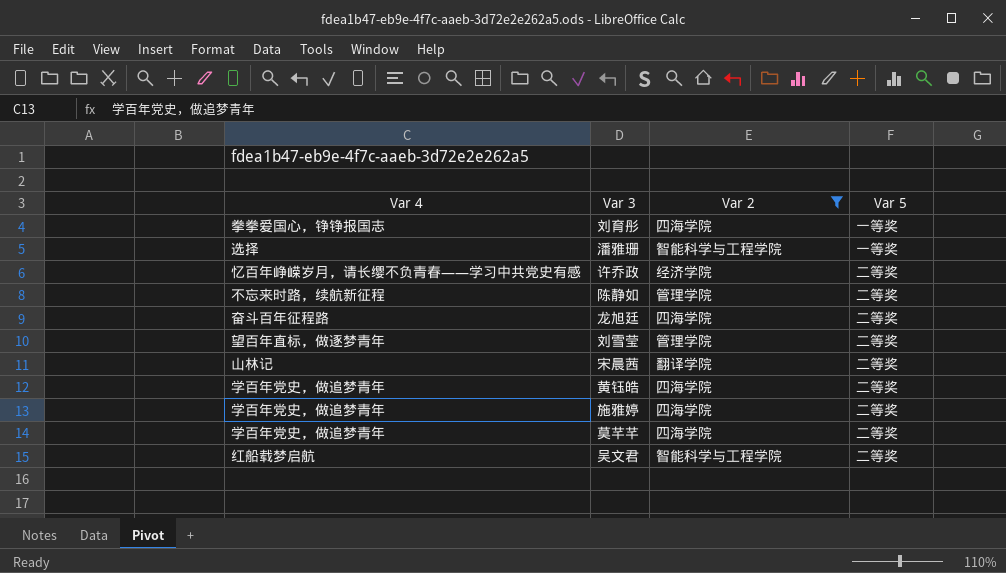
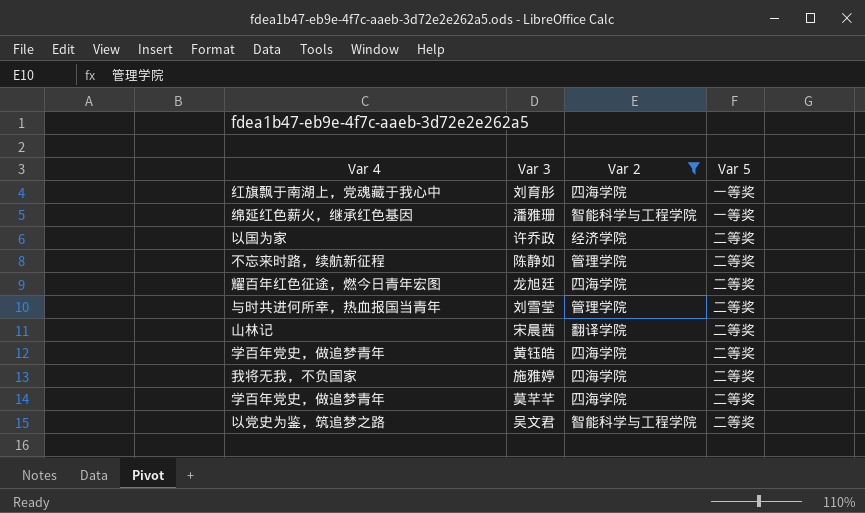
刘育彤 | Var 4: 拳拳爱国心，铮铮报国志 -> 红旗飘于南湖上，党魂藏于我心中
潘雅珊 | Var 4: 选择 -> 绵延红色薪火，继承红色基因
许乔政 | Var 4: 忆百年峥嵘岁月，请长缨不负青春——学习中共党史有感 -> 以国为家
龙旭廷 | Var 4: 奋斗百年征程路 -> 耀百年红色征途，燃今日青年宏图
刘雪莹 | Var 4: 望百年直标，做逐梦青年 -> 与时共进何所幸，热血报国当青年
施雅婷 | Var 4: 学百年党史，做追梦青年 -> 我将无我，不负国家
吴文君 | Var 4: 红船载梦启航 -> 以党史为鉴，筑追梦之路

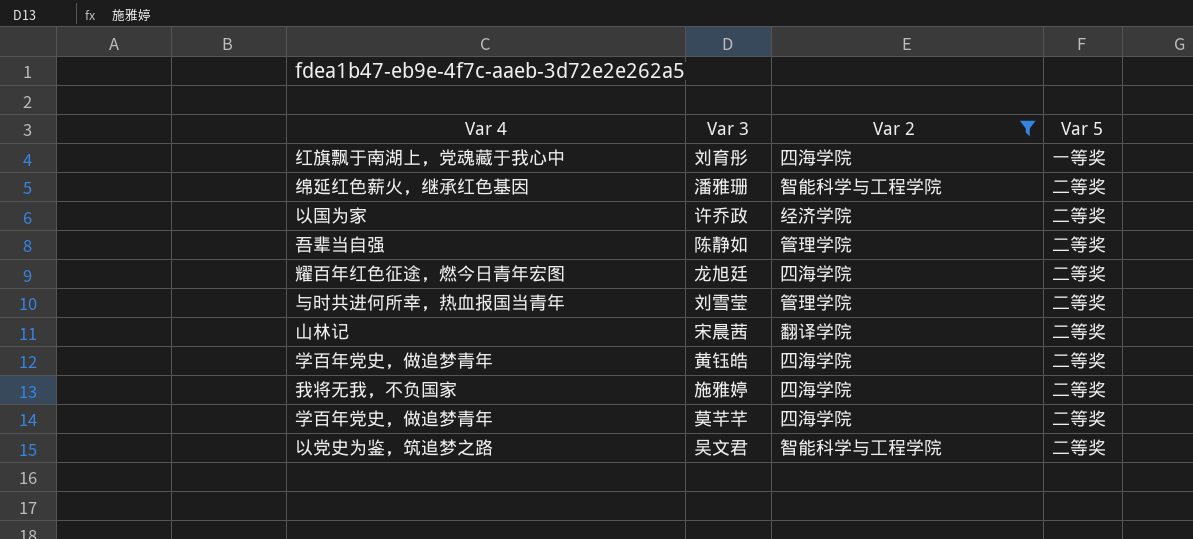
潘雅珊 | Var 5: 一等奖 -> 二等奖
陈静如 | Var 4: 不忘来时路，续航新征程 -> 吾辈当自强

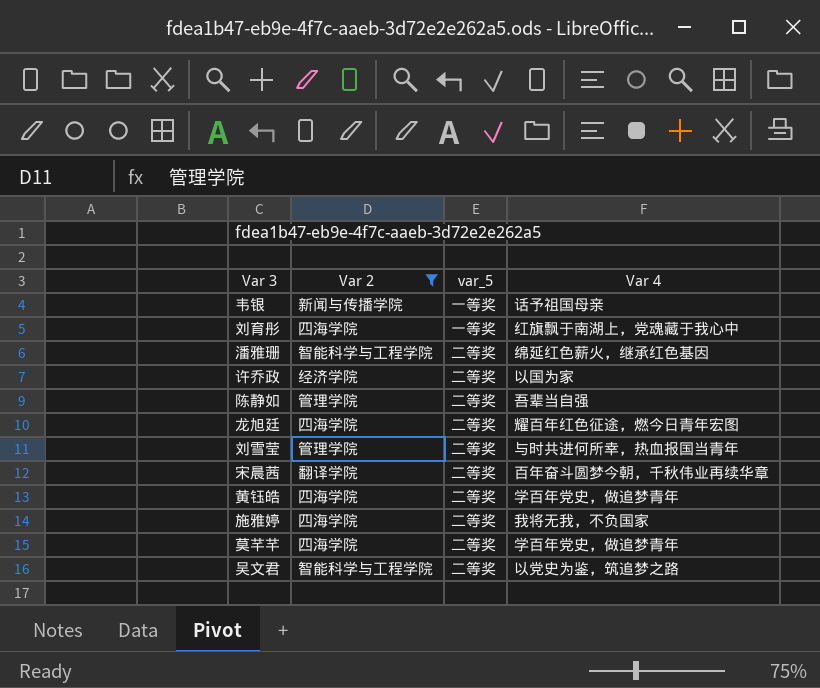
column name: Var 5 -> var_5
column Var 4 | position: 1 -> 4
row 韦银: none -> 新闻与传播学院 | 一等奖 | 话予祖国母亲
宋晨茜 | Var 4: 山林记 -> 百年奋斗圆梦今朝，千秋伟业再续华章

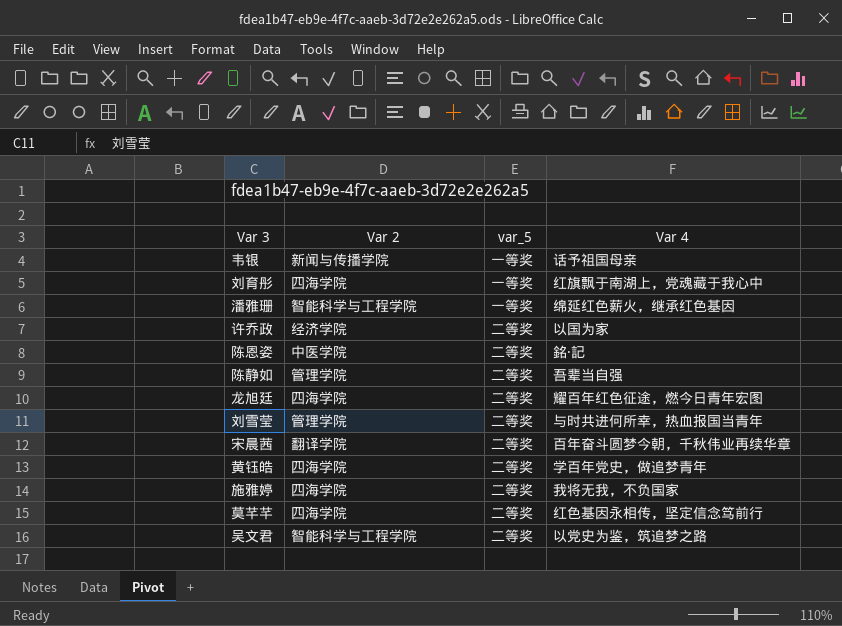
filter: Var 2 != 中医学院 -> none
潘雅珊 | var_5: 二等奖 -> 一等奖
莫芊芊 | Var 4: 学百年党史，做追梦青年 -> 红色基因永相传，坚定信念笃前行

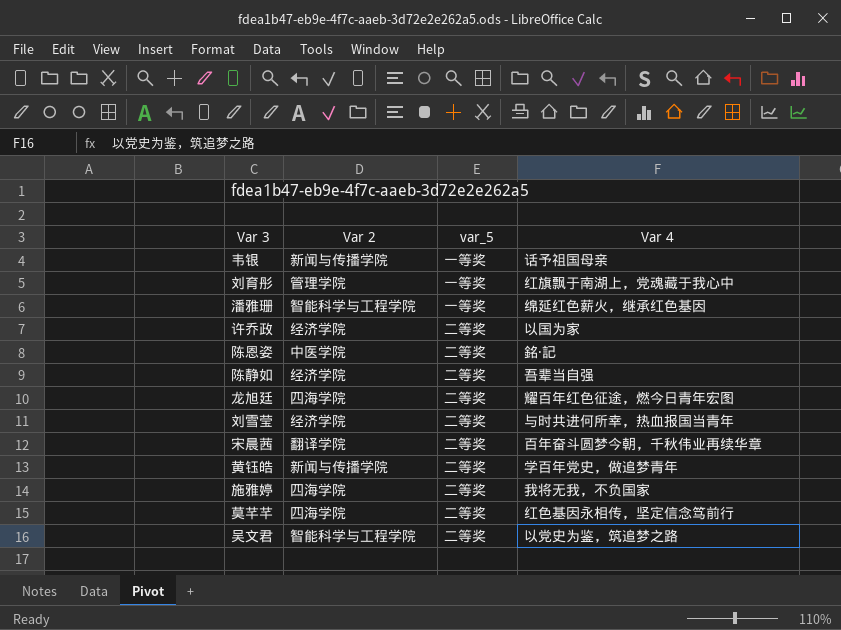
刘育彤 | Var 2: 四海学院 -> 管理学院
陈静如 | Var 2: 管理学院 -> 经济学院
刘雪莹 | Var 2: 管理学院 -> 经济学院
黄钰皓 | Var 2: 四海学院 -> 新闻与传播学院

